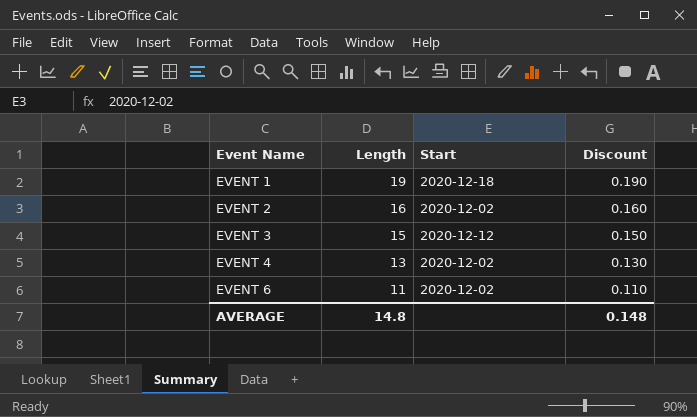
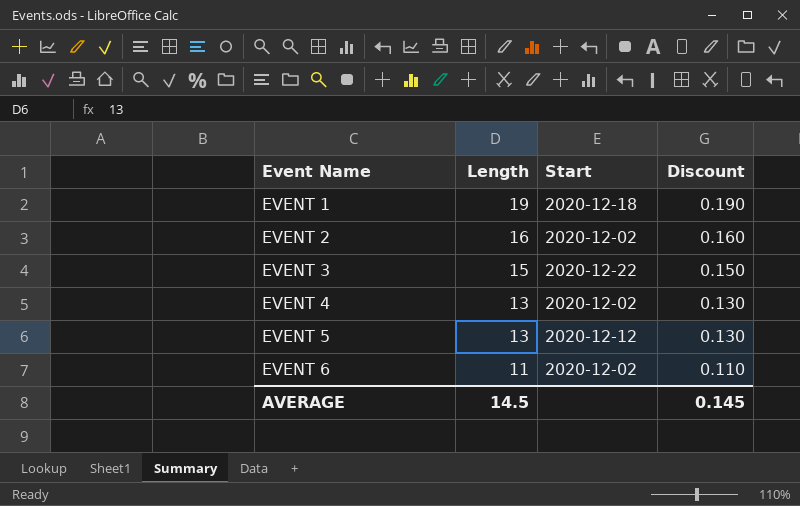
EVENT 3 | Start: 2020-12-12 -> 2020-12-22
row EVENT 5: none -> 13 | 2020-12-12 | 0.130
AVERAGE | Length: 14.8 -> 14.5
AVERAGE | Discount: 0.148 -> 0.145

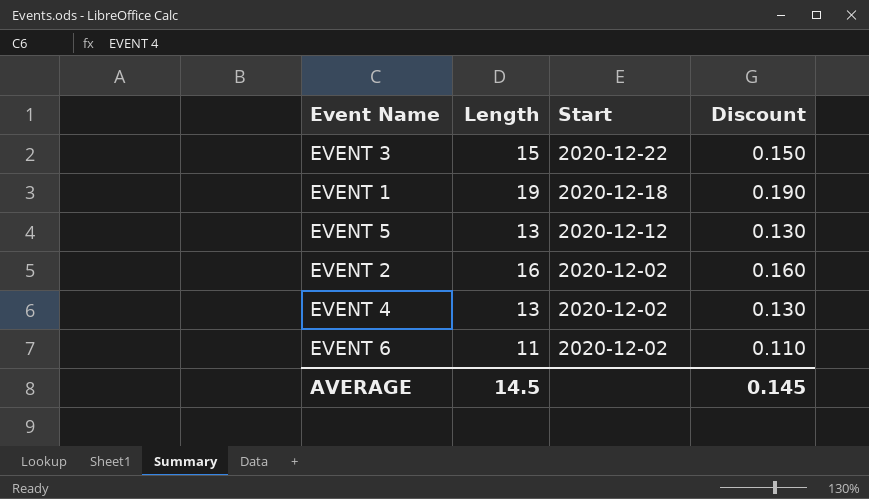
row order: Event Name ascending -> Start descending

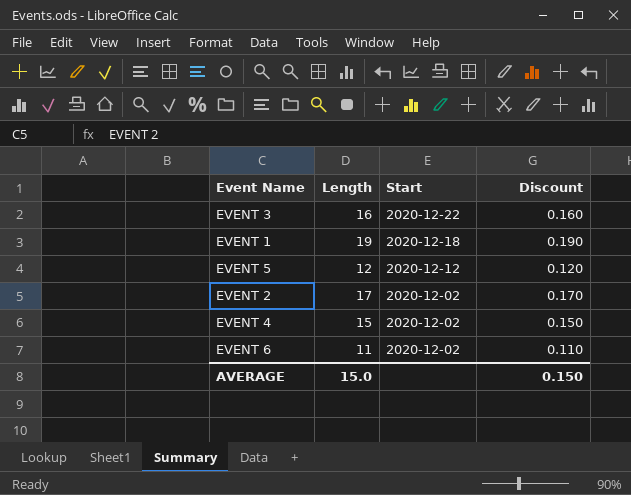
EVENT 3 | Length: 15 -> 16
EVENT 3 | Discount: 0.150 -> 0.160
EVENT 5 | Length: 13 -> 12
EVENT 5 | Discount: 0.130 -> 0.120
EVENT 2 | Length: 16 -> 17
EVENT 2 | Discount: 0.160 -> 0.170
EVENT 4 | Length: 13 -> 15
EVENT 4 | Discount: 0.130 -> 0.150
AVERAGE | Length: 14.5 -> 15.0
AVERAGE | Discount: 0.145 -> 0.150

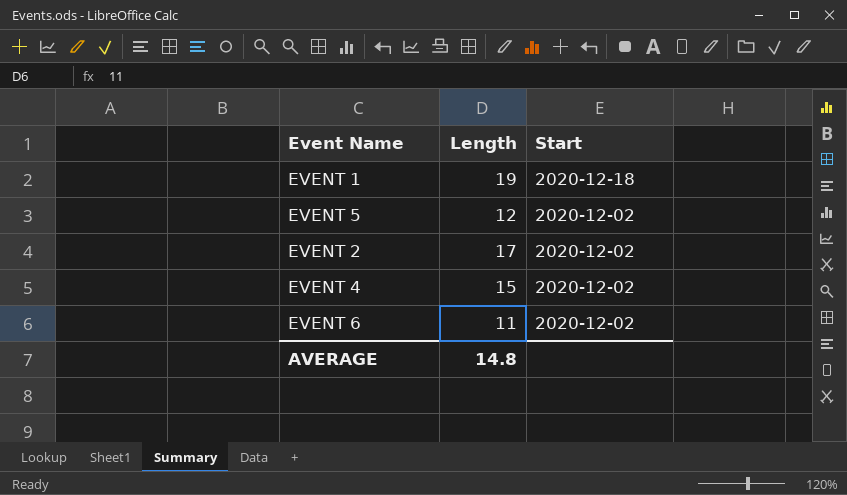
column Discount | formula: [Length] * 0.01 -> none
row EVENT 3: 16 | 2020-12-22 | 0.160 -> none
EVENT 5 | Start: 2020-12-12 -> 2020-12-02
AVERAGE | Length: 15.0 -> 14.8

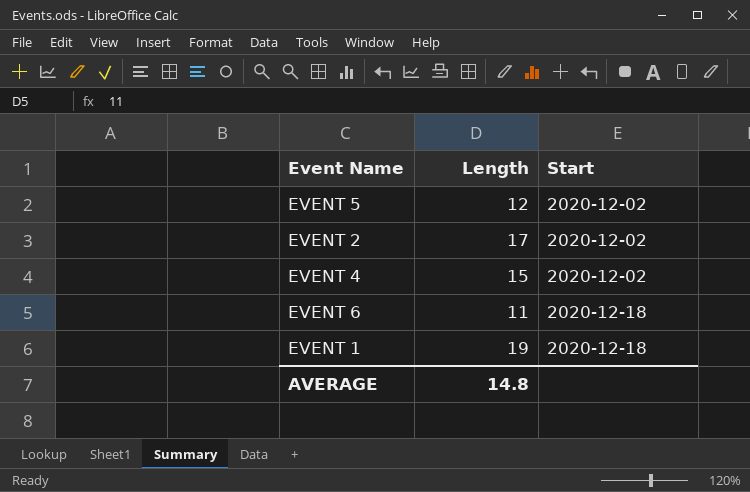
row order: Start descending -> Start ascending
EVENT 6 | Start: 2020-12-02 -> 2020-12-18

